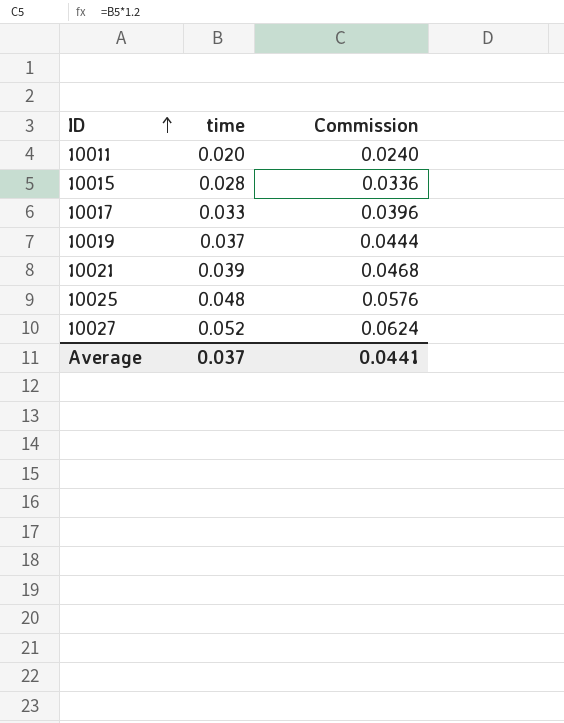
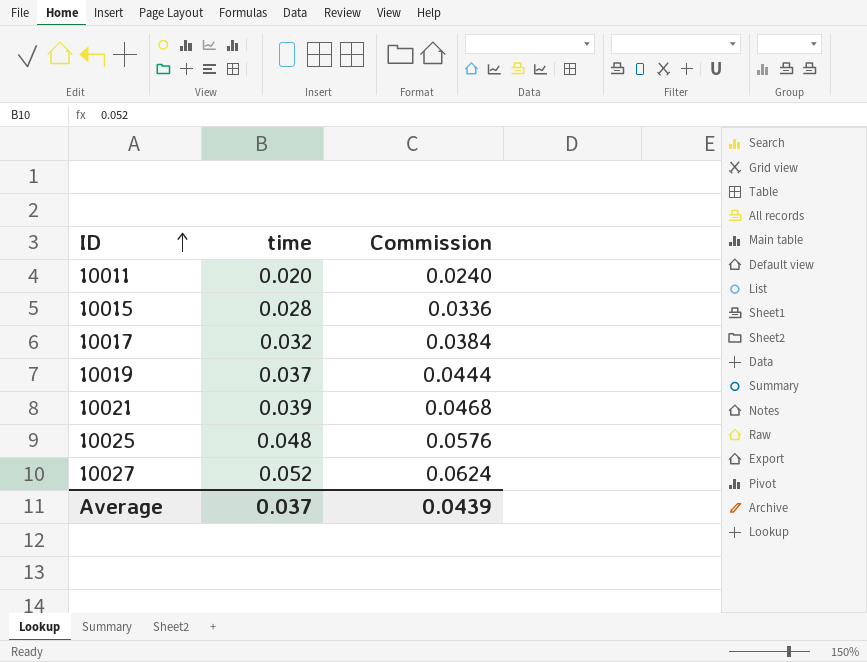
10017 | time: 0.033 -> 0.032
10017 | Commission: 0.0396 -> 0.0384
Average | Commission: 0.0441 -> 0.0439

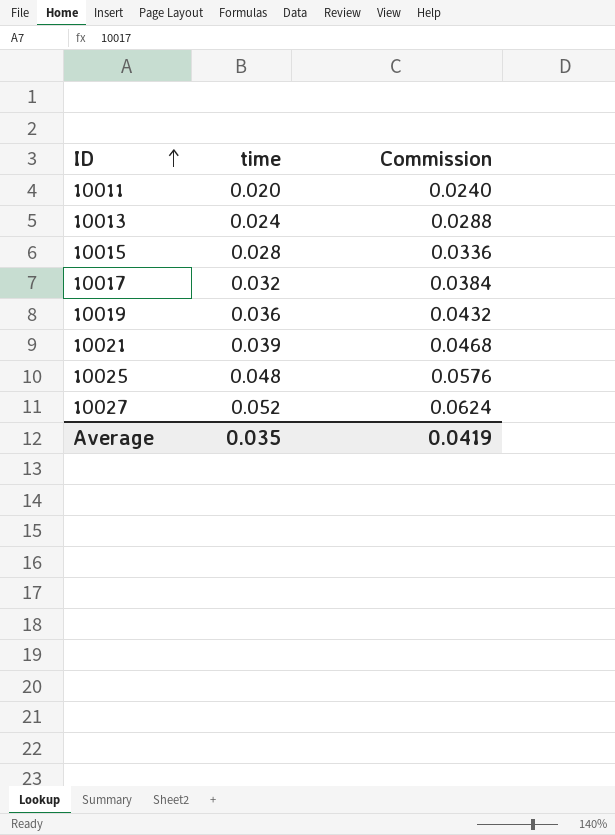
row 10013: none -> 0.024 | 0.0288
10019 | time: 0.037 -> 0.036
10019 | Commission: 0.0444 -> 0.0432
Average | time: 0.037 -> 0.035
Average | Commission: 0.0439 -> 0.0419

